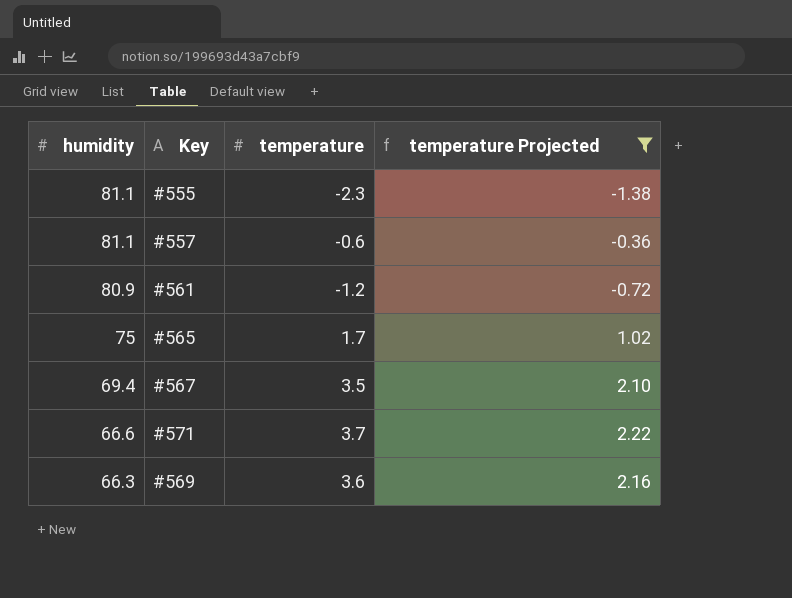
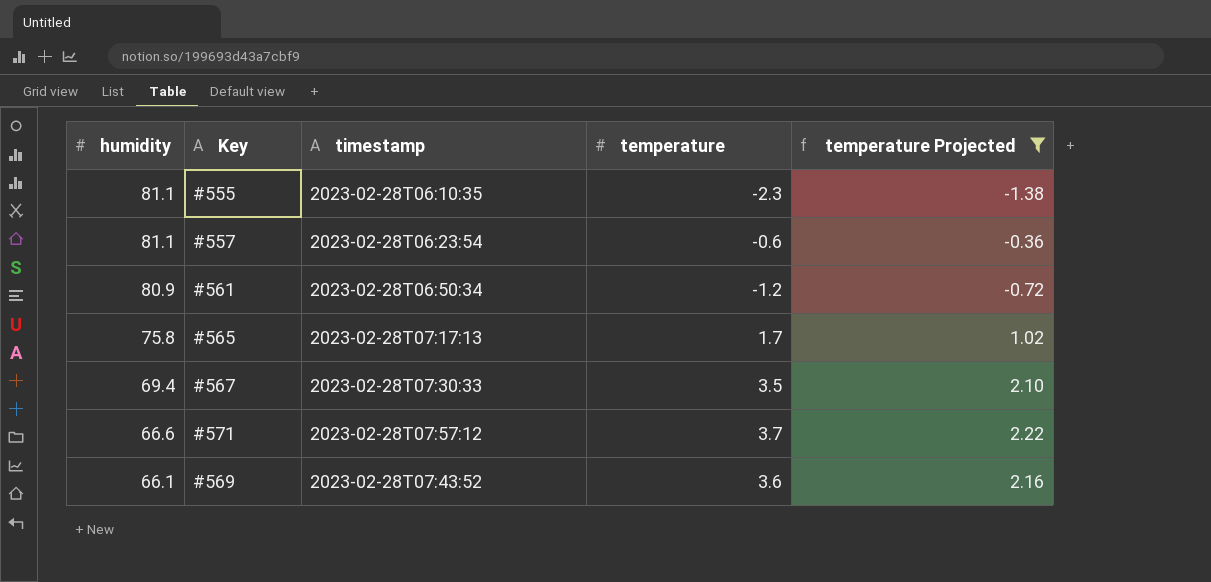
column timestamp | position: none -> 3
#565 | humidity: 75 -> 75.8
#569 | humidity: 66.3 -> 66.1

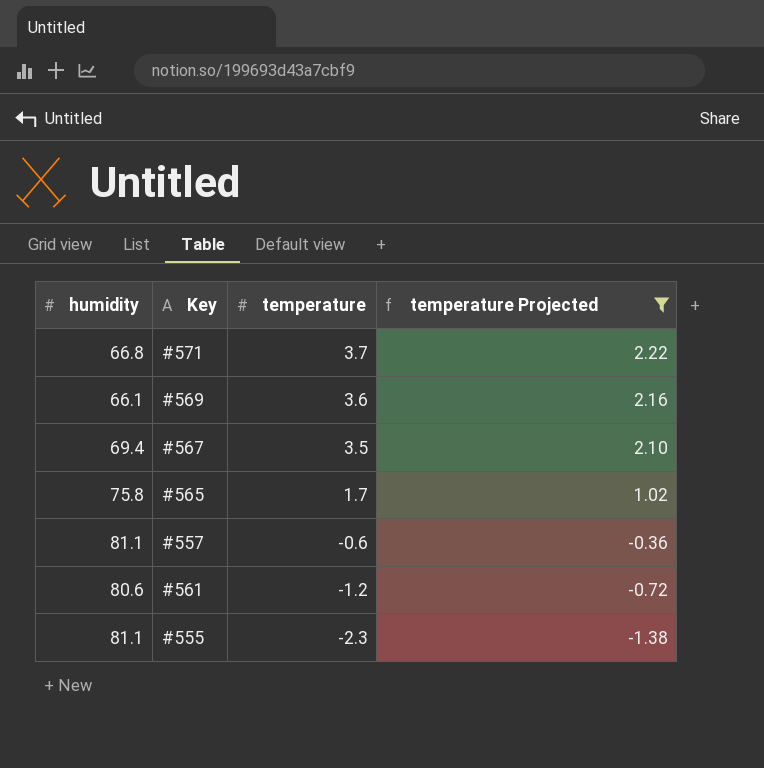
row order: humidity descending -> temperature descending
column timestamp | position: 3 -> none
#571 | humidity: 66.6 -> 66.8
#561 | humidity: 80.9 -> 80.6

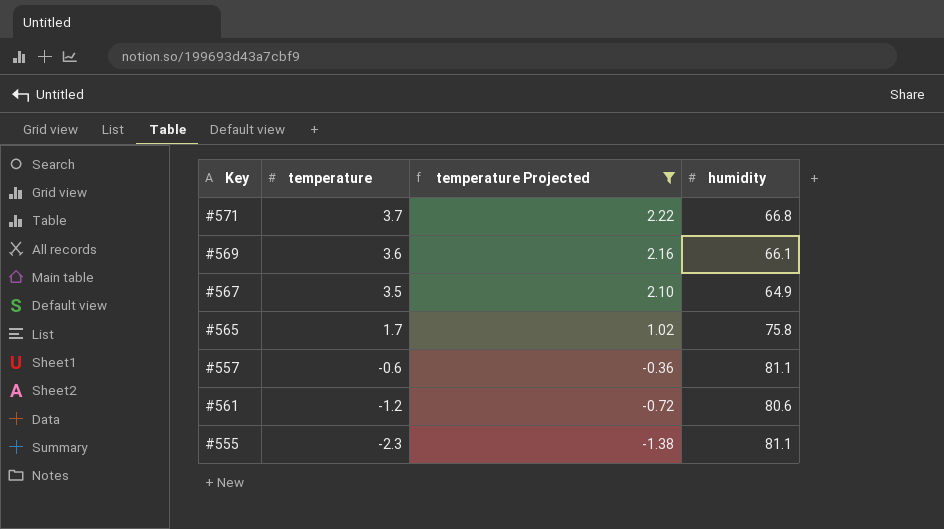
column humidity | position: 1 -> 4
#567 | humidity: 69.4 -> 64.9

